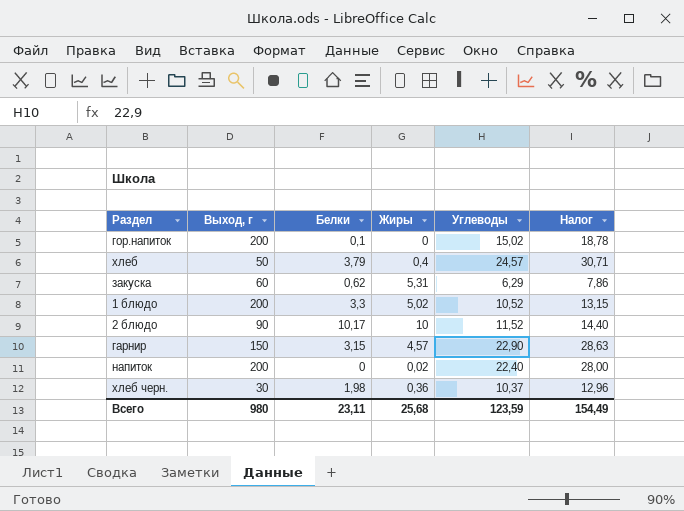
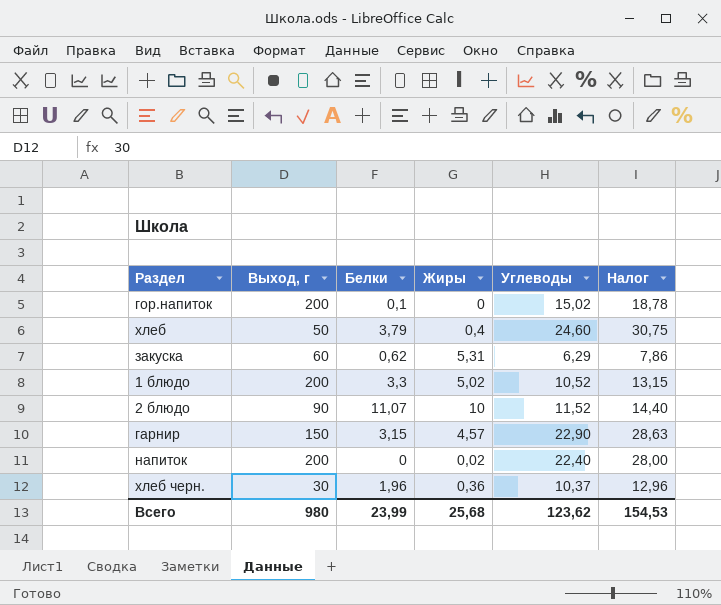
хлеб | Углеводы: 24,57 -> 24,60
хлеб | Налог: 30,71 -> 30,75
2 блюдо | Белки: 10,17 -> 11,07
хлеб черн. | Белки: 1,98 -> 1,96
Всего | Белки: 23,11 -> 23,99
Всего | Углеводы: 123,59 -> 123,62
Всего | Налог: 154,49 -> 154,53

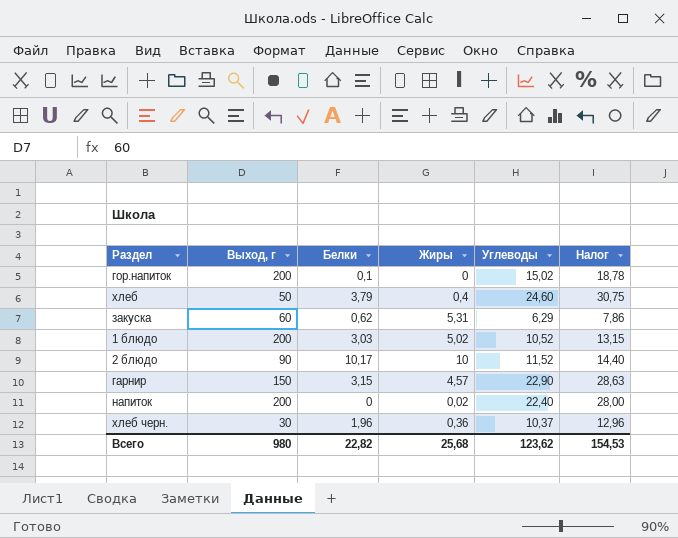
1 блюдо | Белки: 3,3 -> 3,03
2 блюдо | Белки: 11,07 -> 10,17
Всего | Белки: 23,99 -> 22,82

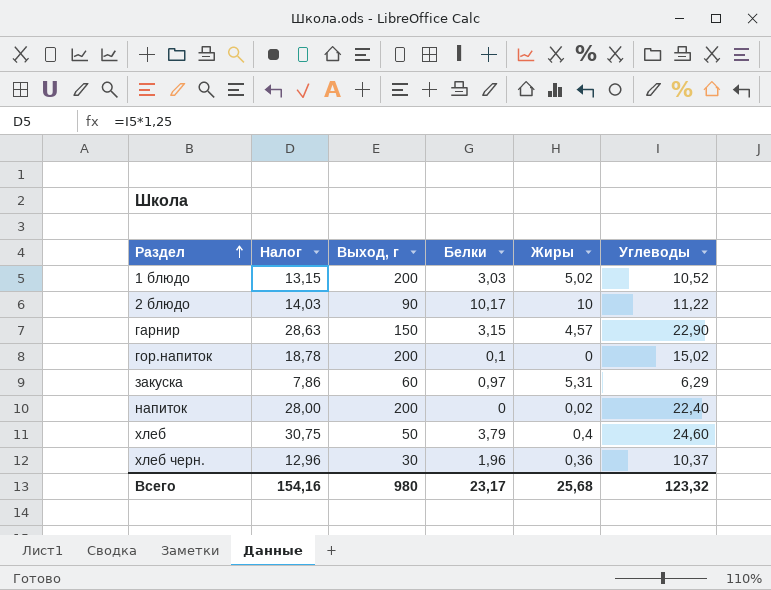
row order: none -> Раздел ascending
column Налог | position: 6 -> 2
2 блюдо | Налог: 14,40 -> 14,03
2 блюдо | Углеводы: 11,52 -> 11,22
закуска | Белки: 0,62 -> 0,97
Всего | Налог: 154,53 -> 154,16
Всего | Белки: 22,82 -> 23,17
Всего | Углеводы: 123,62 -> 123,32

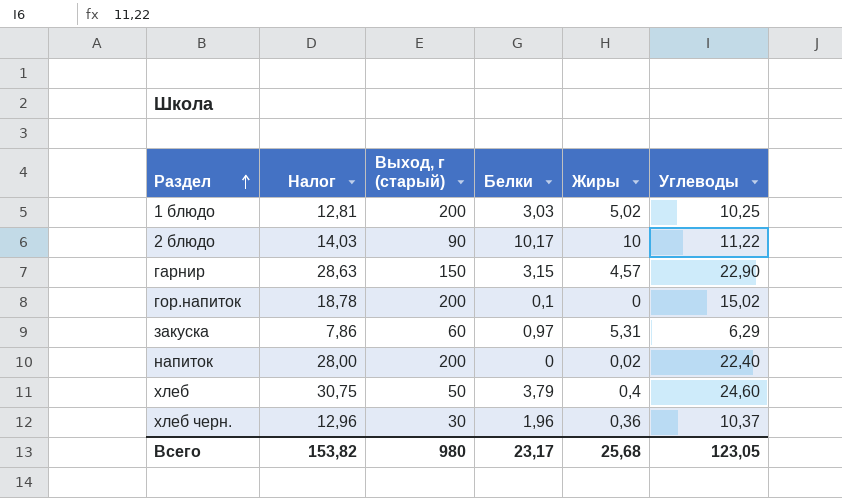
column name: Выход, г -> Выход, г (старый)
1 блюдо | Налог: 13,15 -> 12,81
1 блюдо | Углеводы: 10,52 -> 10,25
Всего | Налог: 154,16 -> 153,82
Всего | Углеводы: 123,32 -> 123,05

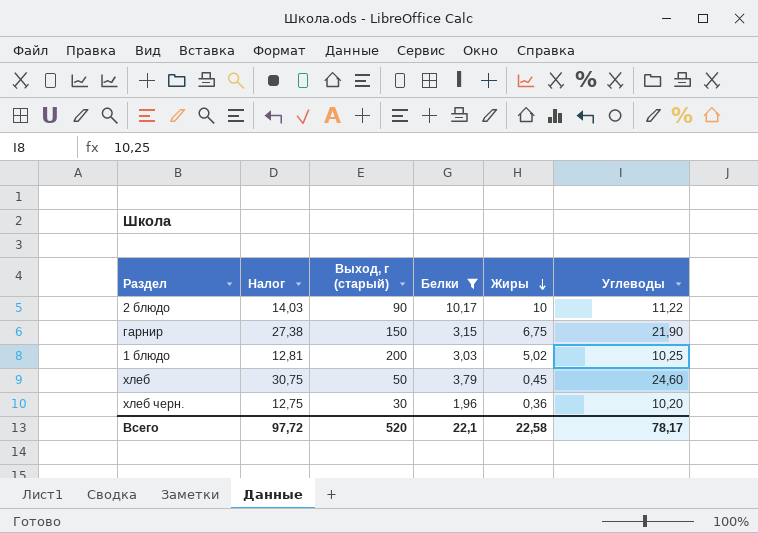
filter: none -> Белки >= 1,96
row order: Раздел ascending -> Жиры descending
гарнир | Налог: 28,63 -> 27,38
гарнир | Жиры: 4,57 -> 6,75
гарнир | Углеводы: 22,90 -> 21,90
хлеб | Жиры: 0,4 -> 0,45
хлеб черн. | Налог: 12,96 -> 12,75
хлеб черн. | Углеводы: 10,37 -> 10,20
Всего | Налог: 153,82 -> 97,72
Всего | Выход, г (старый): 980 -> 520
Всего | Белки: 23,17 -> 22,1
Всего | Жиры: 25,68 -> 22,58
Всего | Углеводы: 123,05 -> 78,17

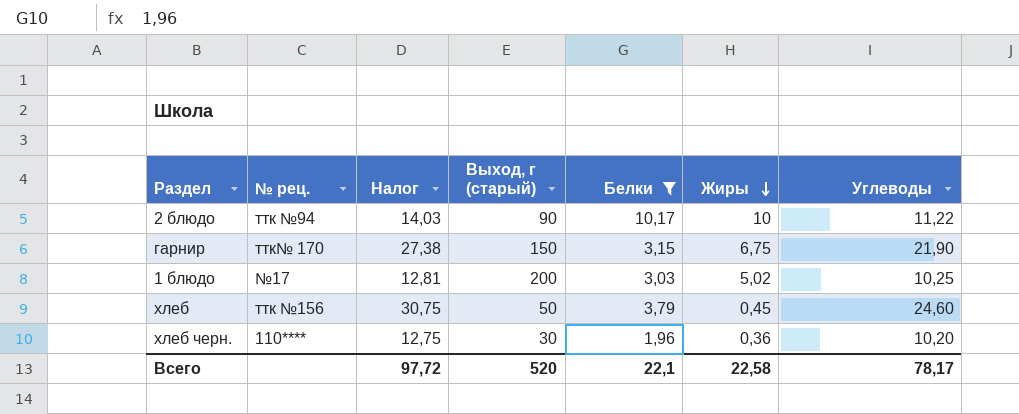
column № рец. | position: none -> 2

